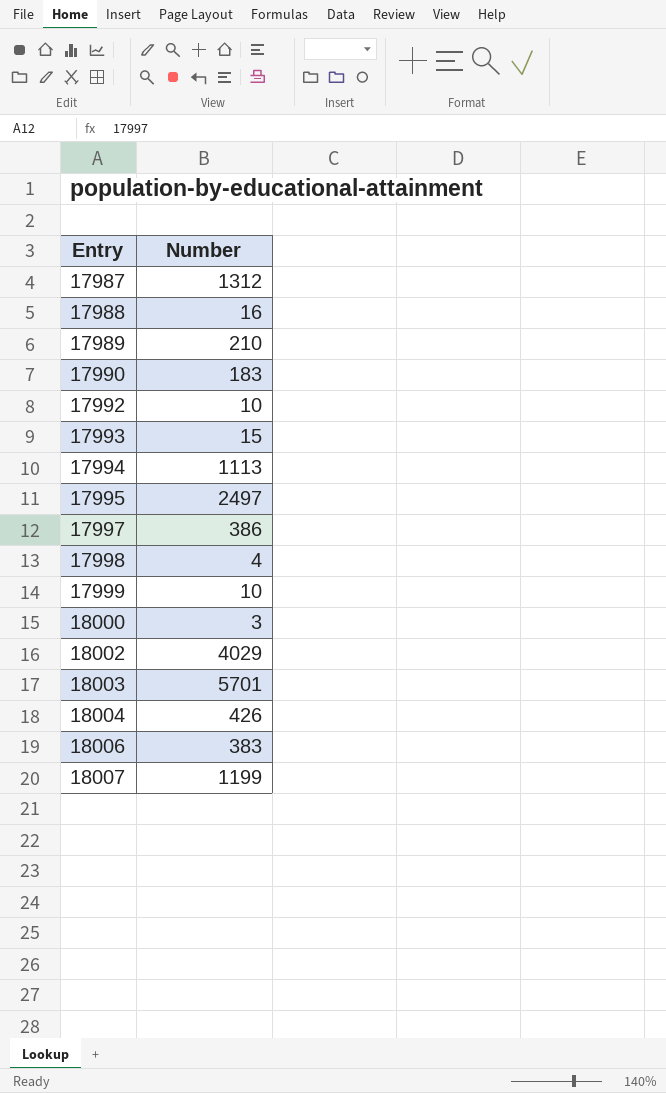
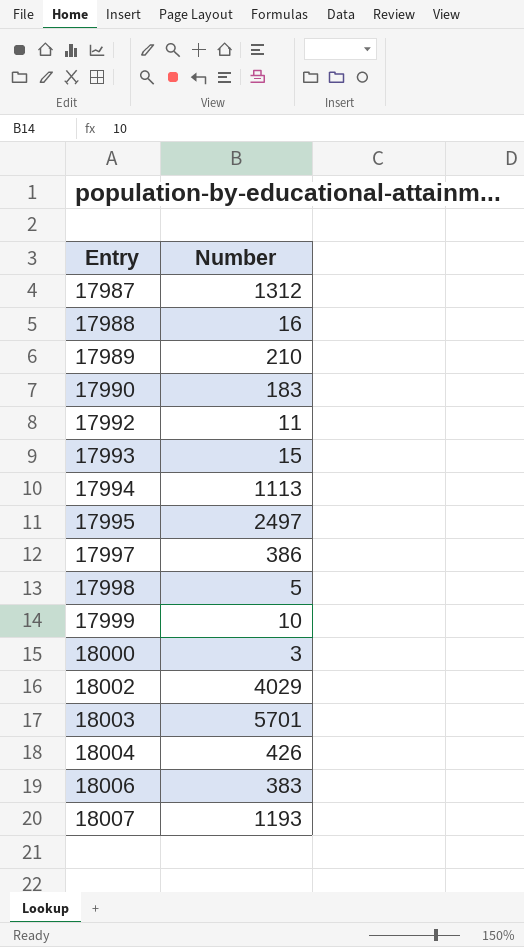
17992 | Number: 10 -> 11
17998 | Number: 4 -> 5
18007 | Number: 1199 -> 1193

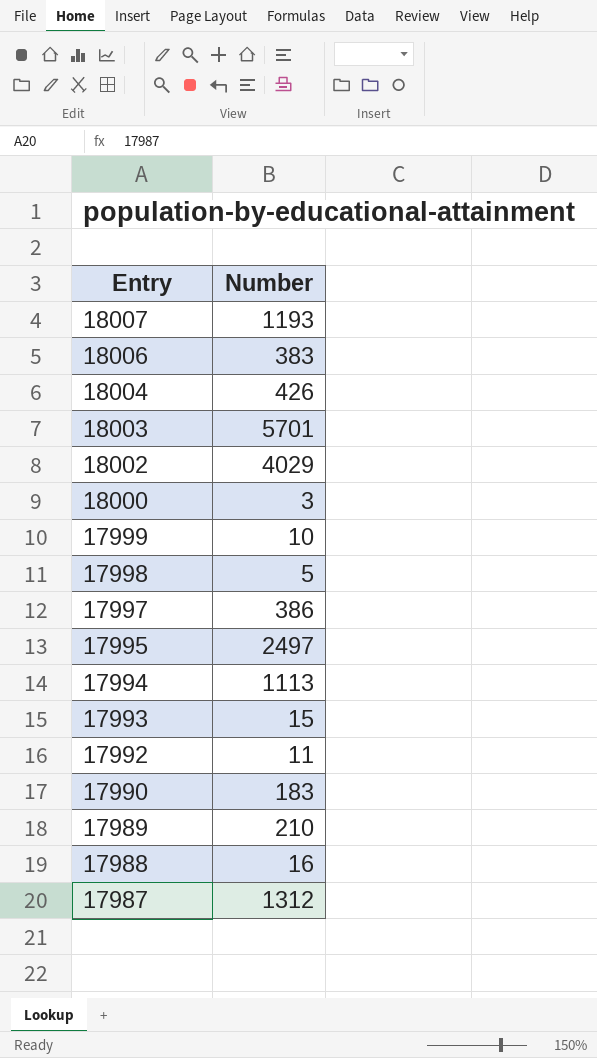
row order: Entry ascending -> Entry descending

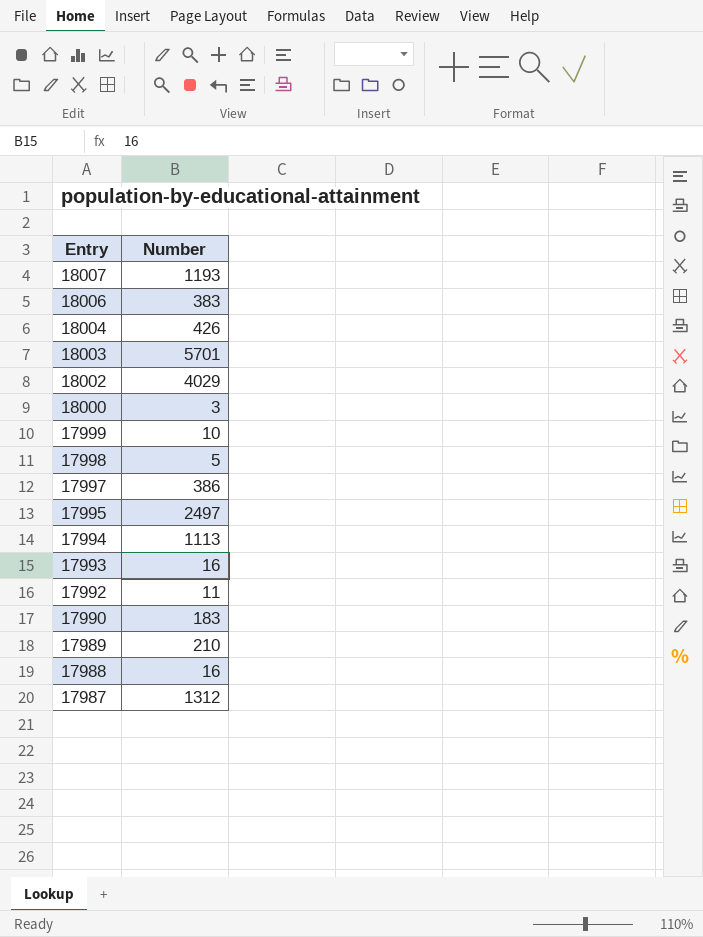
17993 | Number: 15 -> 16

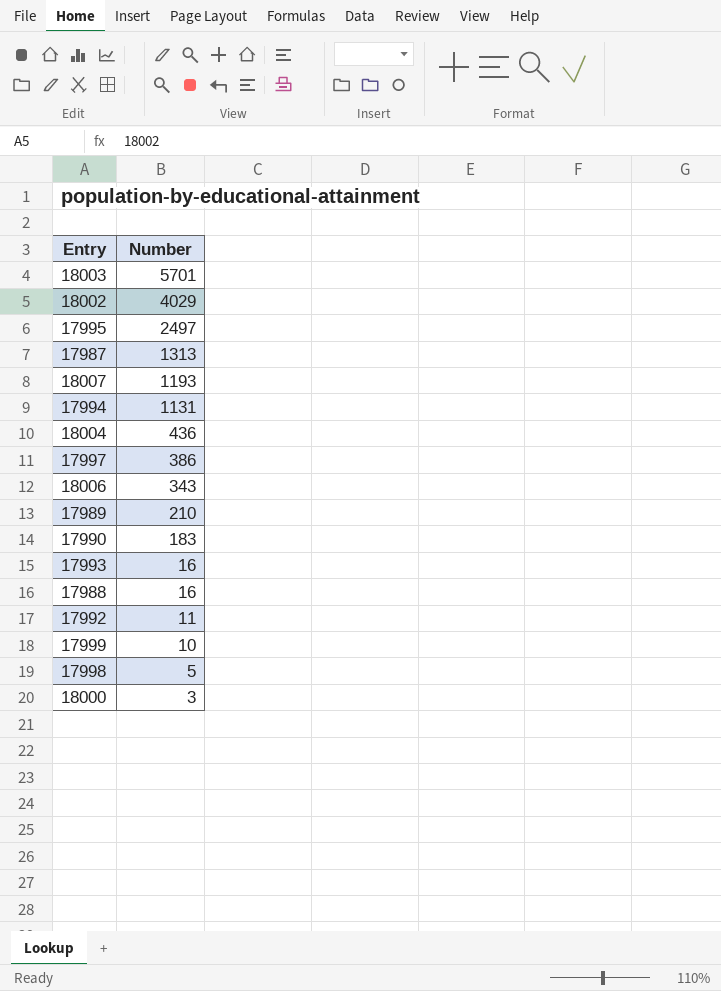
row order: Entry descending -> Number descending
17987 | Number: 1312 -> 1313
17994 | Number: 1113 -> 1131
18004 | Number: 426 -> 436
18006 | Number: 383 -> 343

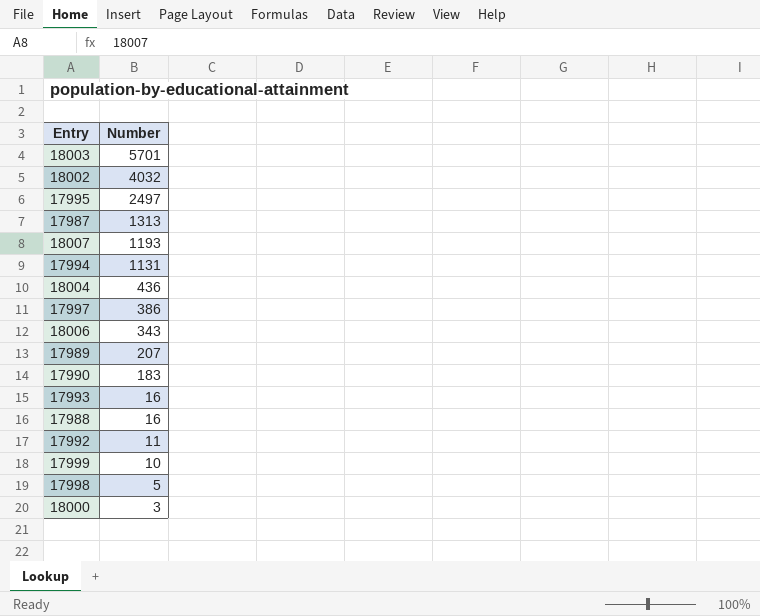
18002 | Number: 4029 -> 4032
17989 | Number: 210 -> 207

